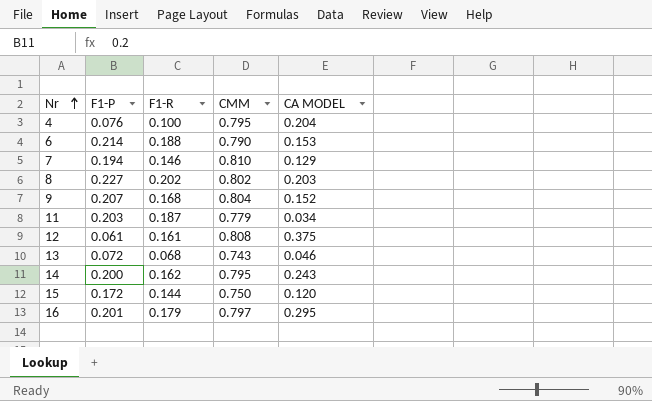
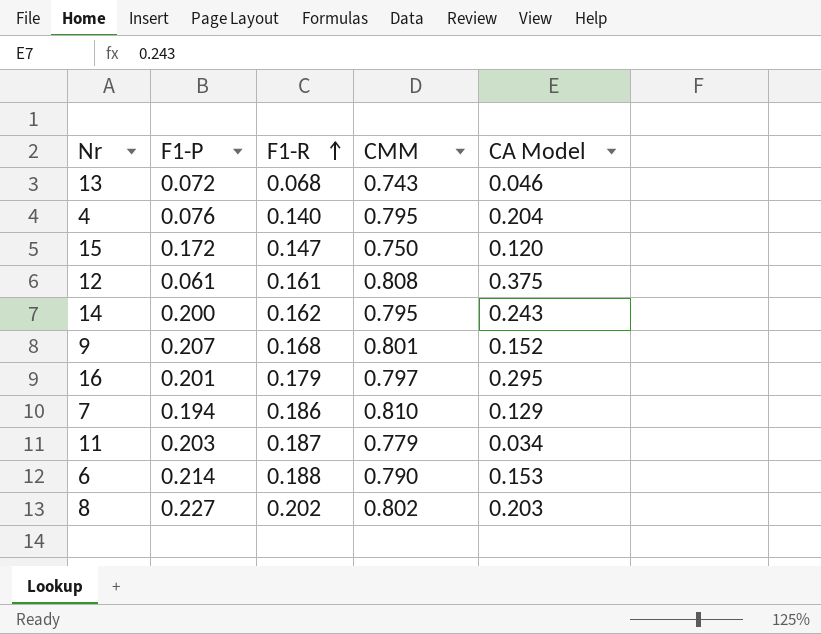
row order: Nr ascending -> F1-R ascending
column name: CA MODEL -> CA Model
4 | F1-R: 0.100 -> 0.140
15 | F1-R: 0.144 -> 0.147
9 | CMM: 0.804 -> 0.801
7 | F1-R: 0.146 -> 0.186

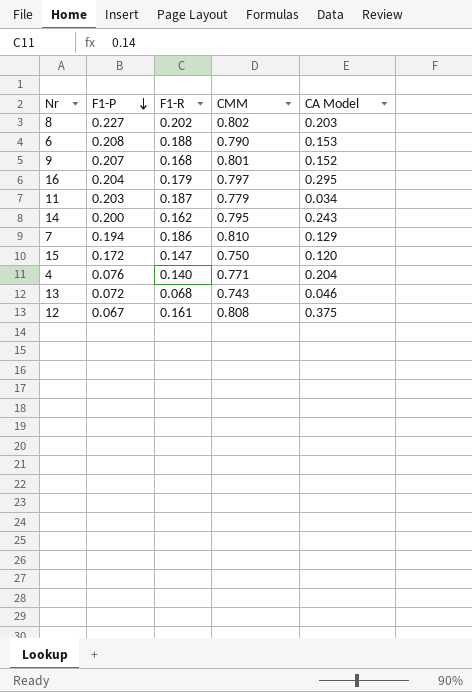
row order: F1-R ascending -> F1-P descending
6 | F1-P: 0.214 -> 0.208
16 | F1-P: 0.201 -> 0.204
4 | CMM: 0.795 -> 0.771
12 | F1-P: 0.061 -> 0.067

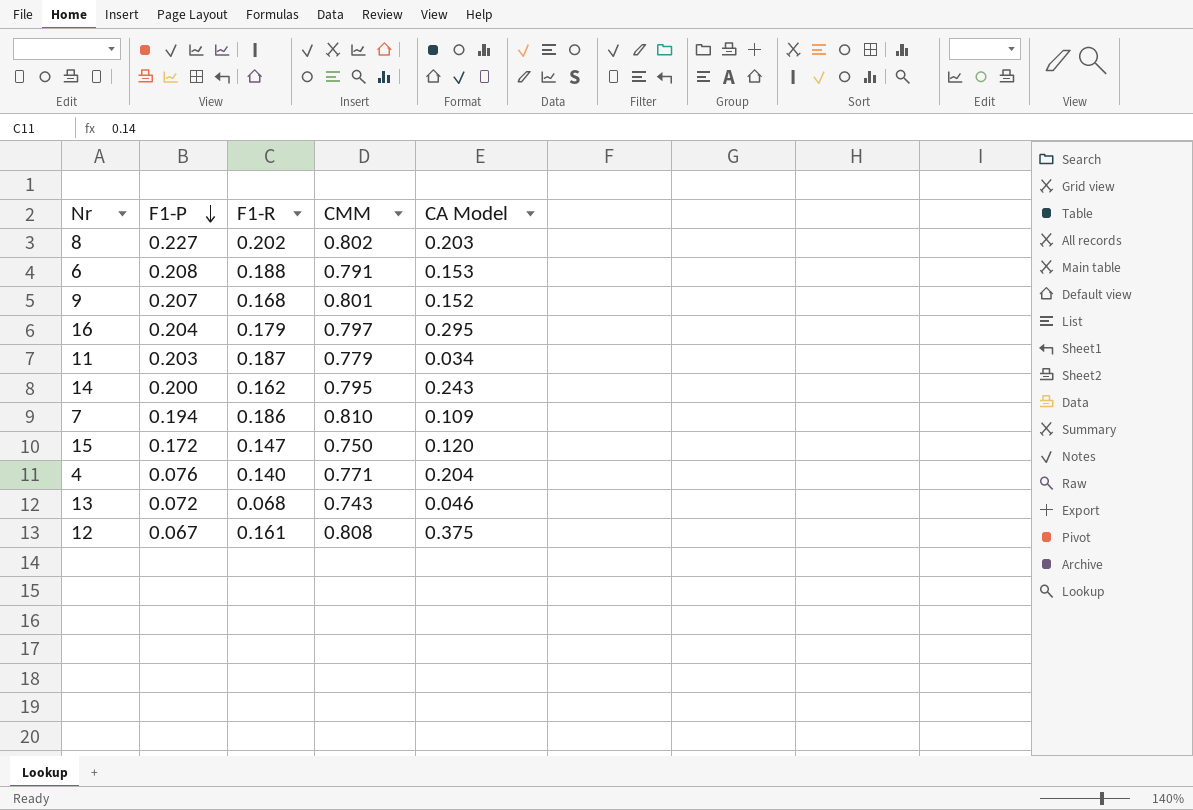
6 | CMM: 0.790 -> 0.791
7 | CA Model: 0.129 -> 0.109

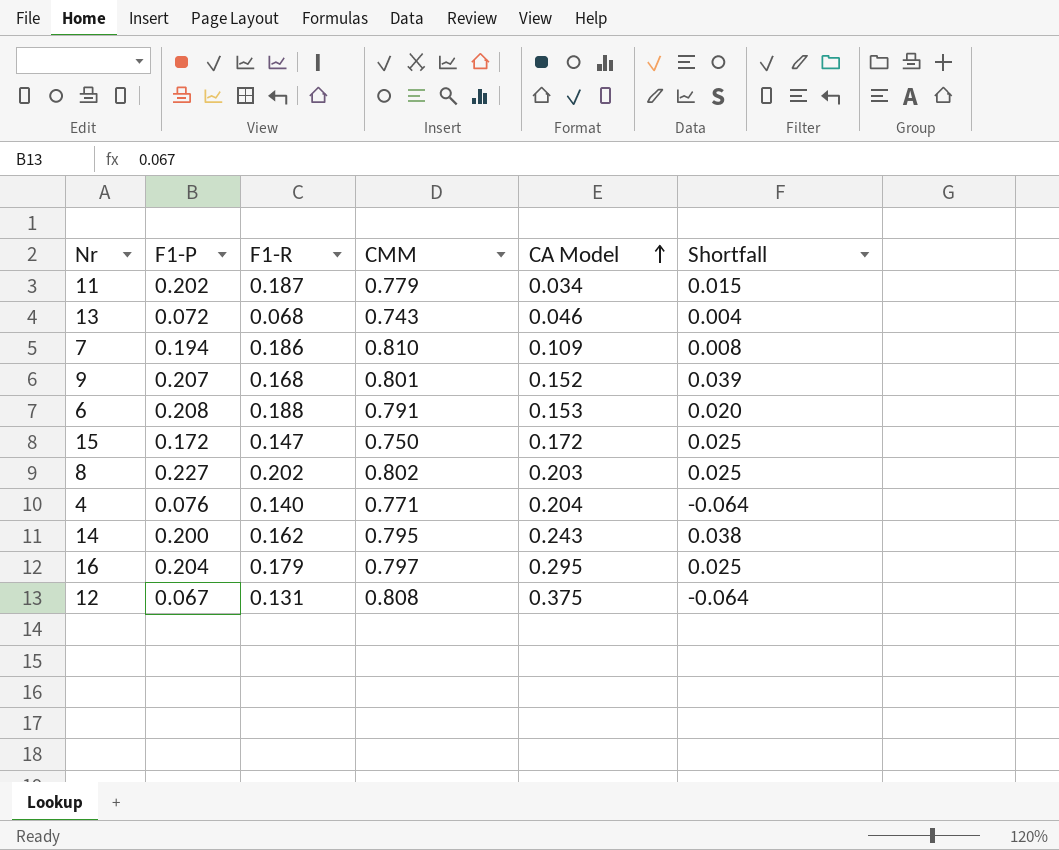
row order: F1-P descending -> CA Model ascending
column Shortfall | formula: none -> [F1-P] - [F1-R]
11 | F1-P: 0.203 -> 0.202
15 | CA Model: 0.120 -> 0.172
12 | F1-R: 0.161 -> 0.131

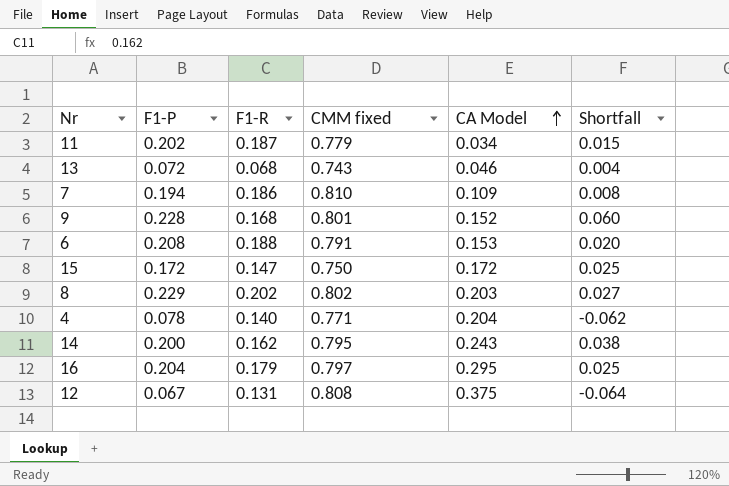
column name: CMM -> CMM fixed
9 | F1-P: 0.207 -> 0.228
9 | Shortfall: 0.039 -> 0.060
8 | F1-P: 0.227 -> 0.229
8 | Shortfall: 0.025 -> 0.027
4 | F1-P: 0.076 -> 0.078
4 | Shortfall: -0.064 -> -0.062

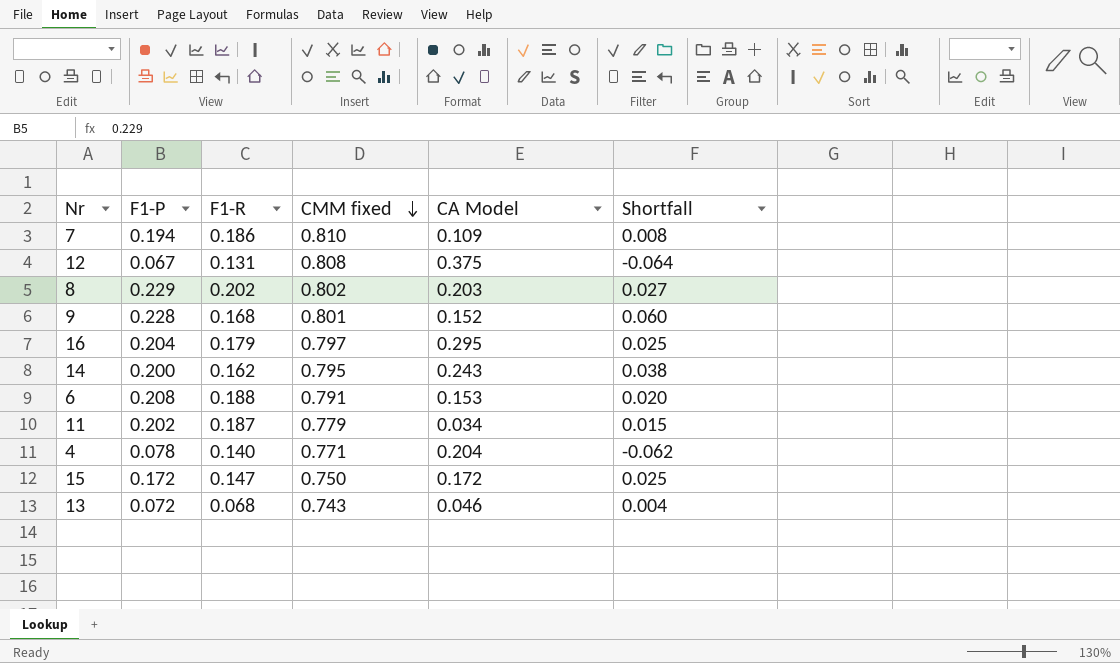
row order: CA Model ascending -> CMM fixed descending

